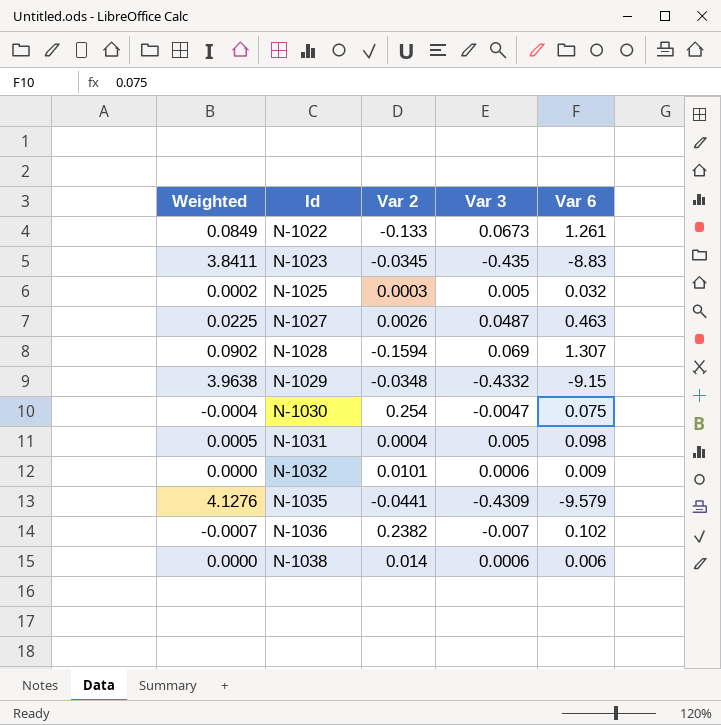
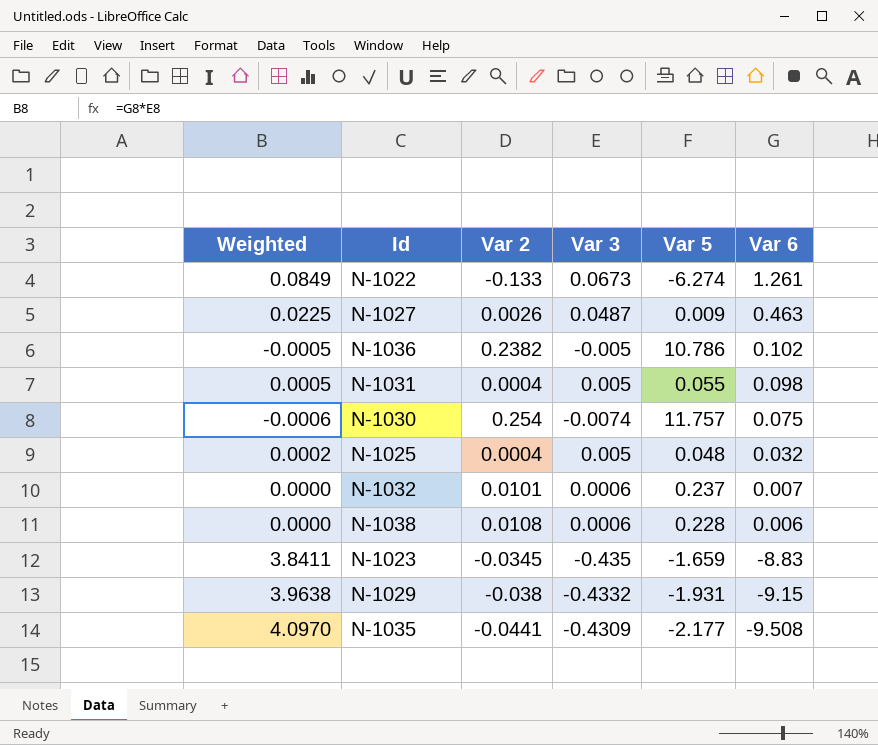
row order: Id ascending -> Var 6 descending
column Var 5 | position: none -> 5
row N-1028: 0.0902 | -0.1594 | 0.069 | 1.307 -> none
N-1036 | Weighted: -0.0007 -> -0.0005
N-1036 | Var 3: -0.007 -> -0.005
N-1030 | Weighted: -0.0004 -> -0.0006
N-1030 | Var 3: -0.0047 -> -0.0074
N-1025 | Var 2: 0.0003 -> 0.0004
N-1032 | Var 6: 0.009 -> 0.007
N-1038 | Var 2: 0.014 -> 0.0108
N-1029 | Var 2: -0.0348 -> -0.038
N-1035 | Weighted: 4.1276 -> 4.0970
N-1035 | Var 6: -9.579 -> -9.508

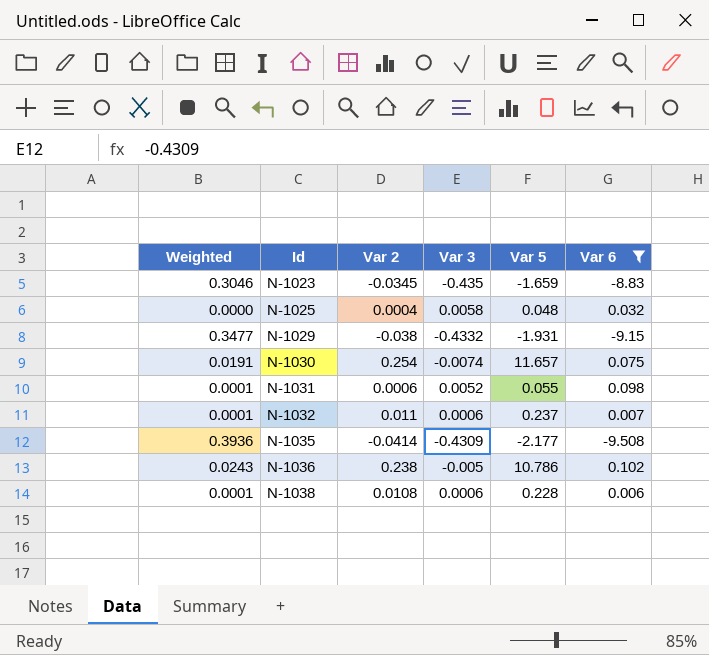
filter: none -> Var 6 <= 0.102
row order: Var 6 descending -> Id ascending
column Weighted | formula: [Var 3] * [Var 6] -> [Var 2] * [Var 6]
N-1025 | Var 3: 0.005 -> 0.0058
N-1030 | Var 5: 11.757 -> 11.657
N-1031 | Var 2: 0.0004 -> 0.0006
N-1031 | Var 3: 0.005 -> 0.0052
N-1032 | Var 2: 0.0101 -> 0.011
N-1035 | Var 2: -0.0441 -> -0.0414
N-1036 | Var 2: 0.2382 -> 0.238

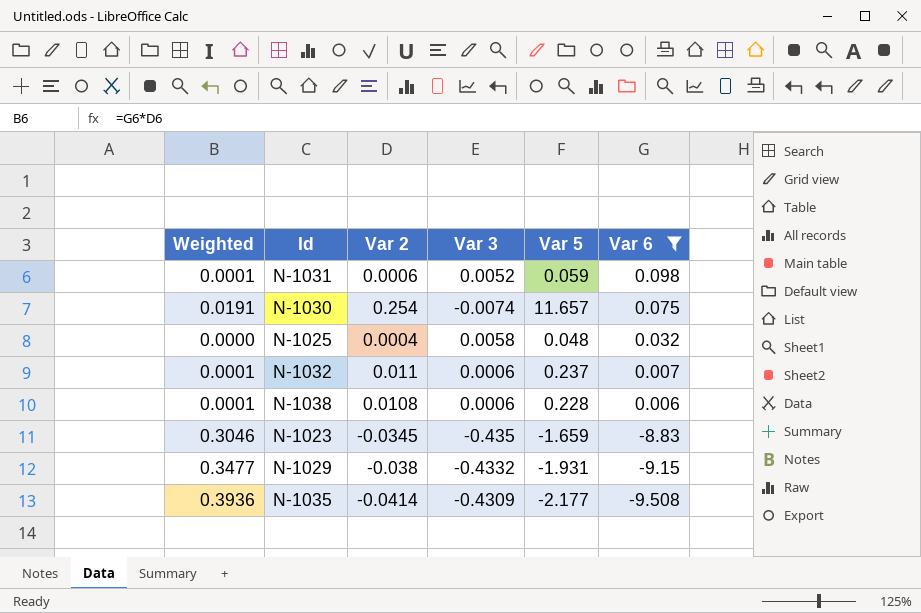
row order: Id ascending -> Var 6 descending
row N-1036: 0.0243 | 0.238 | -0.005 | 10.786 | 0.102 -> none
N-1031 | Var 5: 0.055 -> 0.059

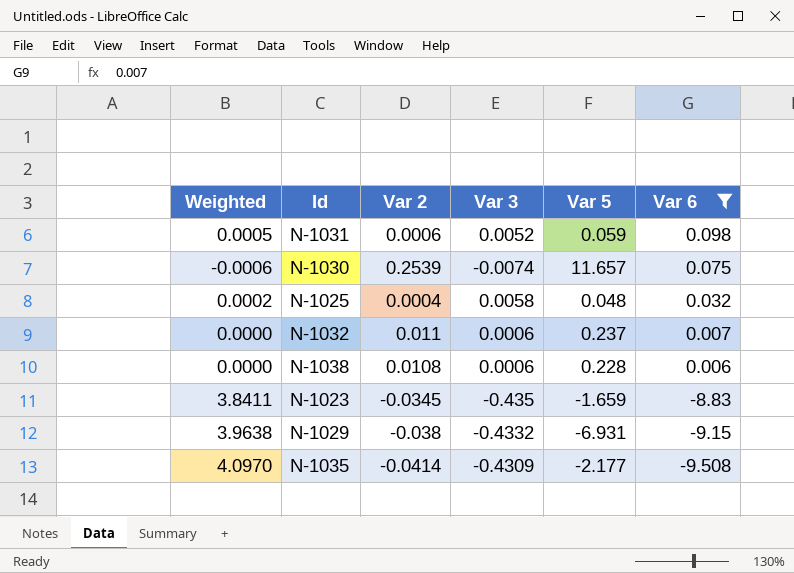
column Weighted | formula: [Var 2] * [Var 6] -> [Var 3] * [Var 6]
N-1030 | Var 2: 0.254 -> 0.2539
N-1029 | Var 5: -1.931 -> -6.931

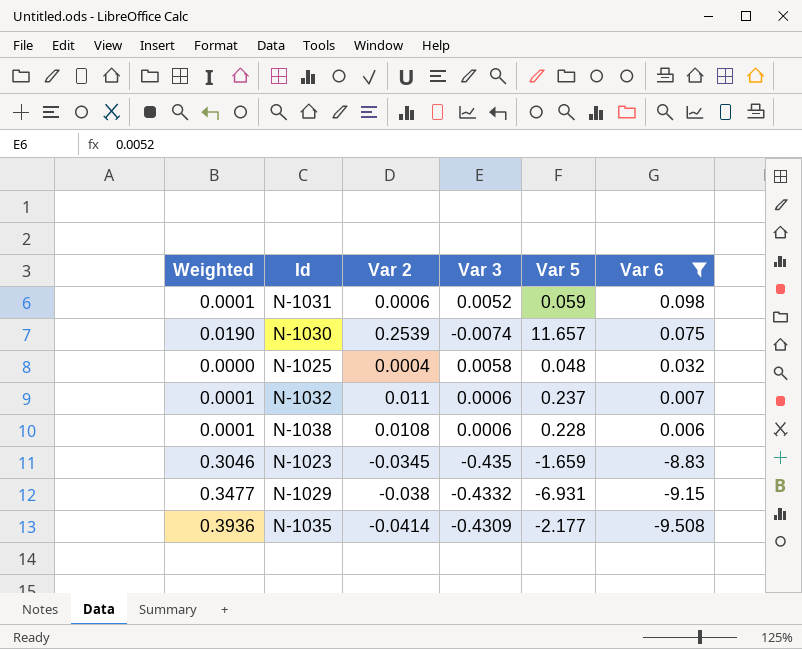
column Weighted | formula: [Var 3] * [Var 6] -> [Var 2] * [Var 6]

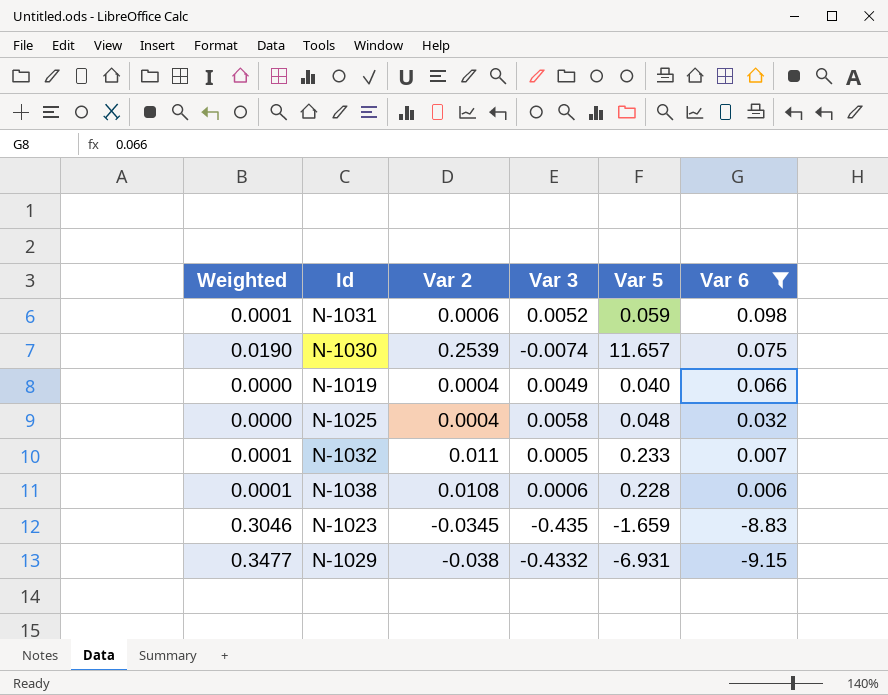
row N-1035: 0.3936 | -0.0414 | -0.4309 | -2.177 | -9.508 -> none
row N-1019: none -> 0.0000 | 0.0004 | 0.0049 | 0.040 | 0.066
N-1032 | Var 3: 0.0006 -> 0.0005
N-1032 | Var 5: 0.237 -> 0.233

